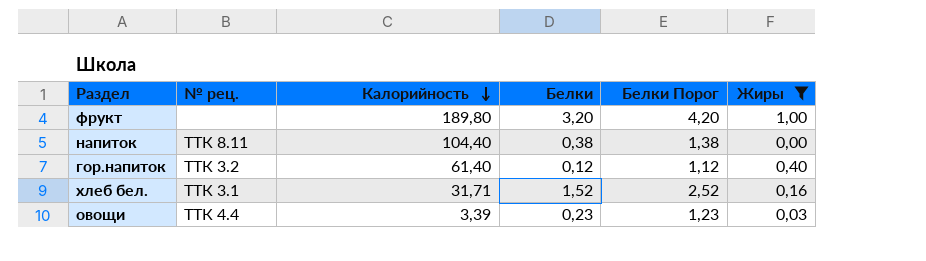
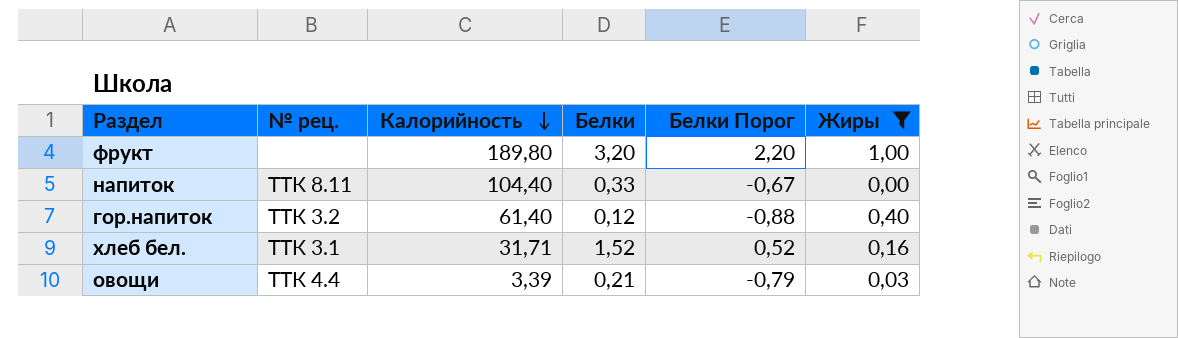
column Белки Порог | formula: [Белки] + 1 -> [Белки] - 1
напиток | Белки: 0,38 -> 0,33
овощи | Белки: 0,23 -> 0,21

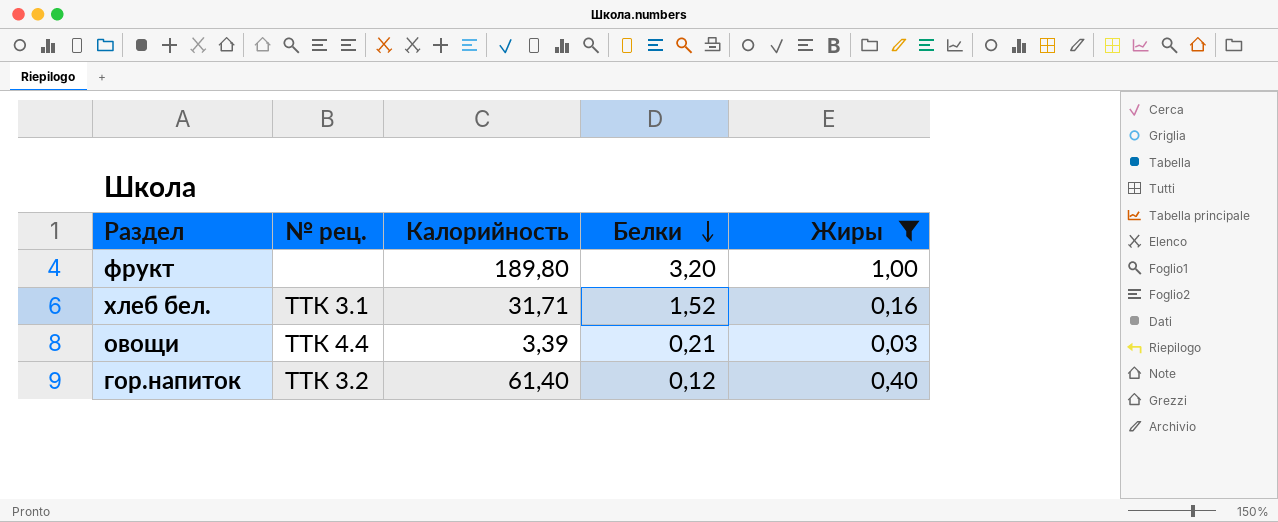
row order: Калорийность descending -> Белки descending
column Белки Порог | formula: [Белки] - 1 -> none
row напиток: ТТК 8.11 | 104,40 | 0,33 | -0,67 | 0,00 -> none

